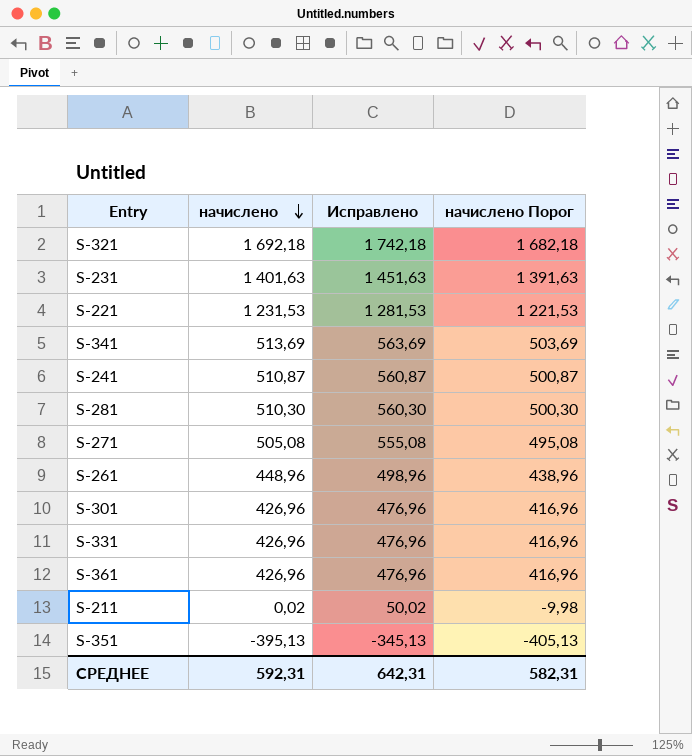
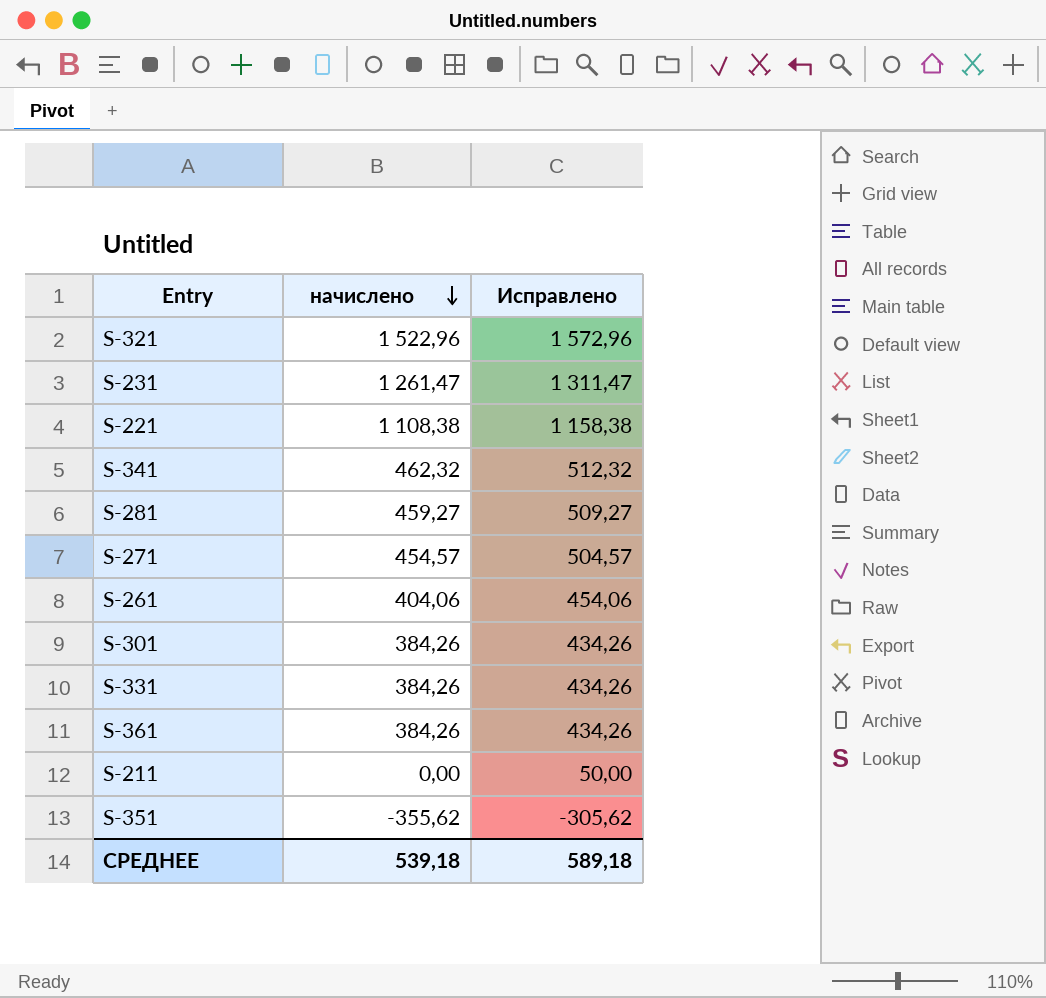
column начислено Порог | formula: [начислено] - 10 -> none
row S-241: 510,87 | 560,87 | 500,87 -> none
S-321 | начислено: 1 692,18 -> 1 522,96
S-321 | Исправлено: 1 742,18 -> 1 572,96
S-231 | начислено: 1 401,63 -> 1 261,47
S-231 | Исправлено: 1 451,63 -> 1 311,47
S-221 | начислено: 1 231,53 -> 1 108,38
S-221 | Исправлено: 1 281,53 -> 1 158,38
S-341 | начислено: 513,69 -> 462,32
S-341 | Исправлено: 563,69 -> 512,32
S-281 | начислено: 510,30 -> 459,27
S-281 | Исправлено: 560,30 -> 509,27
S-271 | начислено: 505,08 -> 454,57
S-271 | Исправлено: 555,08 -> 504,57
S-261 | начислено: 448,96 -> 404,06
S-261 | Исправлено: 498,96 -> 454,06
S-301 | начислено: 426,96 -> 384,26
S-301 | Исправлено: 476,96 -> 434,26
S-331 | начислено: 426,96 -> 384,26
S-331 | Исправлено: 476,96 -> 434,26
S-361 | начислено: 426,96 -> 384,26
S-361 | Исправлено: 476,96 -> 434,26
S-211 | начислено: 0,02 -> 0,00
S-211 | Исправлено: 50,02 -> 50,00
S-351 | начислено: -395,13 -> -355,62
S-351 | Исправлено: -345,13 -> -305,62
СРЕДНЕЕ | начислено: 592,31 -> 539,18
СРЕДНЕЕ | Исправлено: 642,31 -> 589,18

